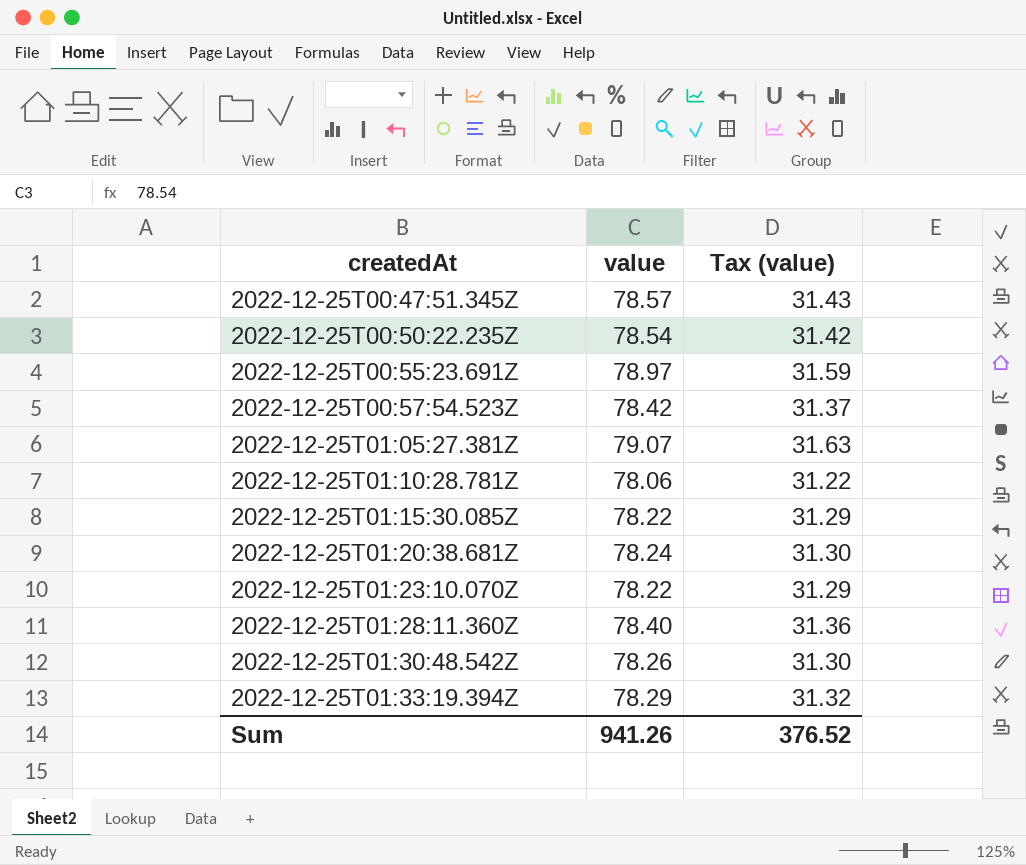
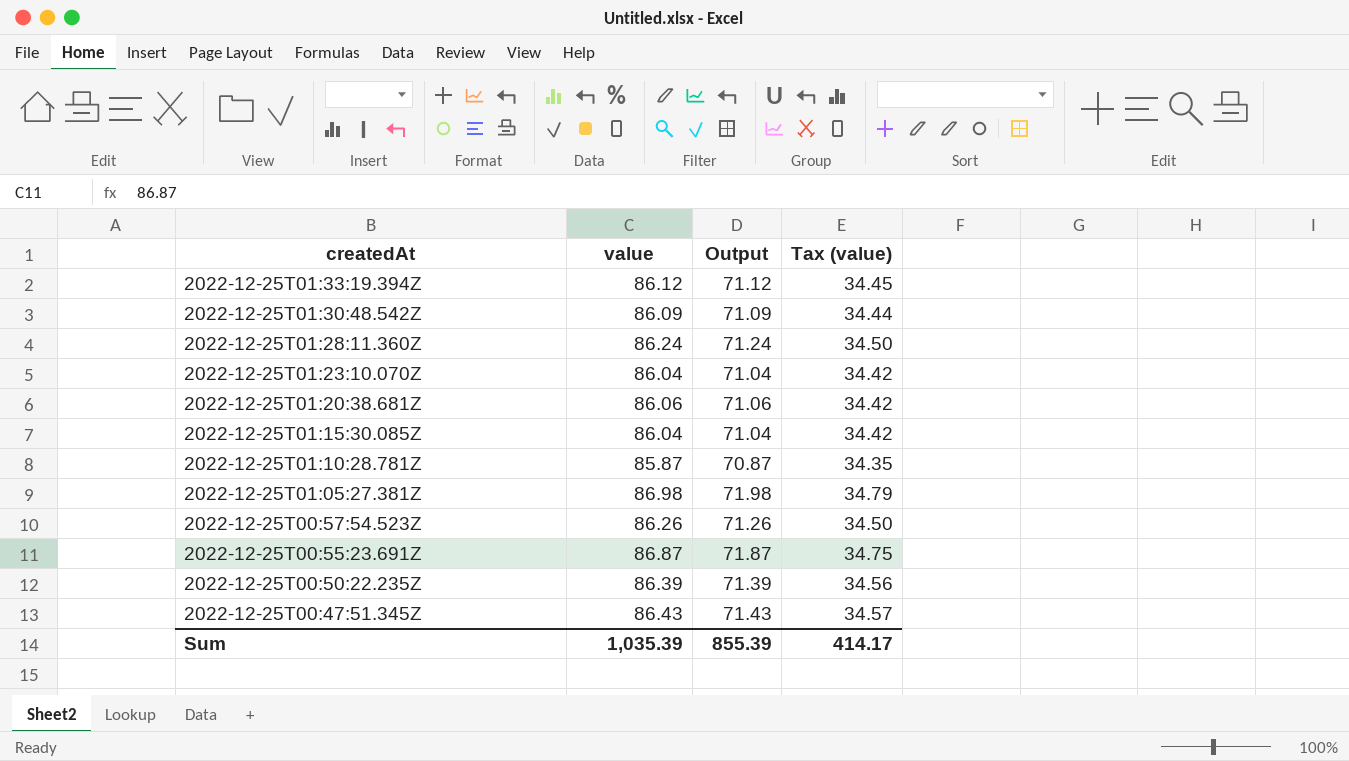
row order: createdAt ascending -> createdAt descending
column Output | formula: none -> [value] - 15
2022-12-25T01:33:19.394Z | value: 78.29 -> 86.12
2022-12-25T01:33:19.394Z | Tax (value): 31.32 -> 34.45
2022-12-25T01:30:48.542Z | value: 78.26 -> 86.09
2022-12-25T01:30:48.542Z | Tax (value): 31.30 -> 34.44
2022-12-25T01:28:11.360Z | value: 78.40 -> 86.24
2022-12-25T01:28:11.360Z | Tax (value): 31.36 -> 34.50
2022-12-25T01:23:10.070Z | value: 78.22 -> 86.04
2022-12-25T01:23:10.070Z | Tax (value): 31.29 -> 34.42
2022-12-25T01:20:38.681Z | value: 78.24 -> 86.06
2022-12-25T01:20:38.681Z | Tax (value): 31.30 -> 34.42
2022-12-25T01:15:30.085Z | value: 78.22 -> 86.04
2022-12-25T01:15:30.085Z | Tax (value): 31.29 -> 34.42
2022-12-25T01:10:28.781Z | value: 78.06 -> 85.87
2022-12-25T01:10:28.781Z | Tax (value): 31.22 -> 34.35
2022-12-25T01:05:27.381Z | value: 79.07 -> 86.98
2022-12-25T01:05:27.381Z | Tax (value): 31.63 -> 34.79
2022-12-25T00:57:54.523Z | value: 78.42 -> 86.26
2022-12-25T00:57:54.523Z | Tax (value): 31.37 -> 34.50
2022-12-25T00:55:23.691Z | value: 78.97 -> 86.87
2022-12-25T00:55:23.691Z | Tax (value): 31.59 -> 34.75
2022-12-25T00:50:22.235Z | value: 78.54 -> 86.39
2022-12-25T00:50:22.235Z | Tax (value): 31.42 -> 34.56
2022-12-25T00:47:51.345Z | value: 78.57 -> 86.43
2022-12-25T00:47:51.345Z | Tax (value): 31.43 -> 34.57
Sum | value: 941.26 -> 1,035.39
Sum | Tax (value): 376.52 -> 414.17

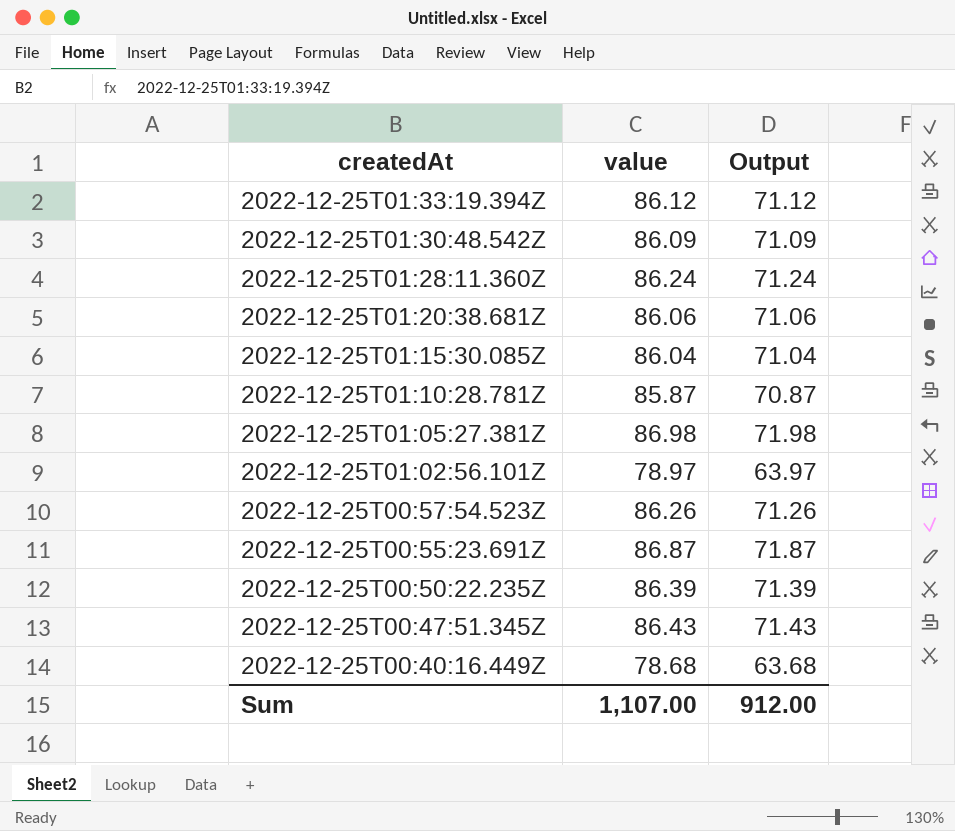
column Tax (value) | formula: [value] * 0.4 -> none
row 2022-12-25T01:23:10.070Z: 86.04 | 71.04 | 34.42 -> none
row 2022-12-25T01:02:56.101Z: none -> 78.97 | 63.97
row 2022-12-25T00:40:16.449Z: none -> 78.68 | 63.68
Sum | value: 1,035.39 -> 1,107.00
Sum | Output: 855.39 -> 912.00

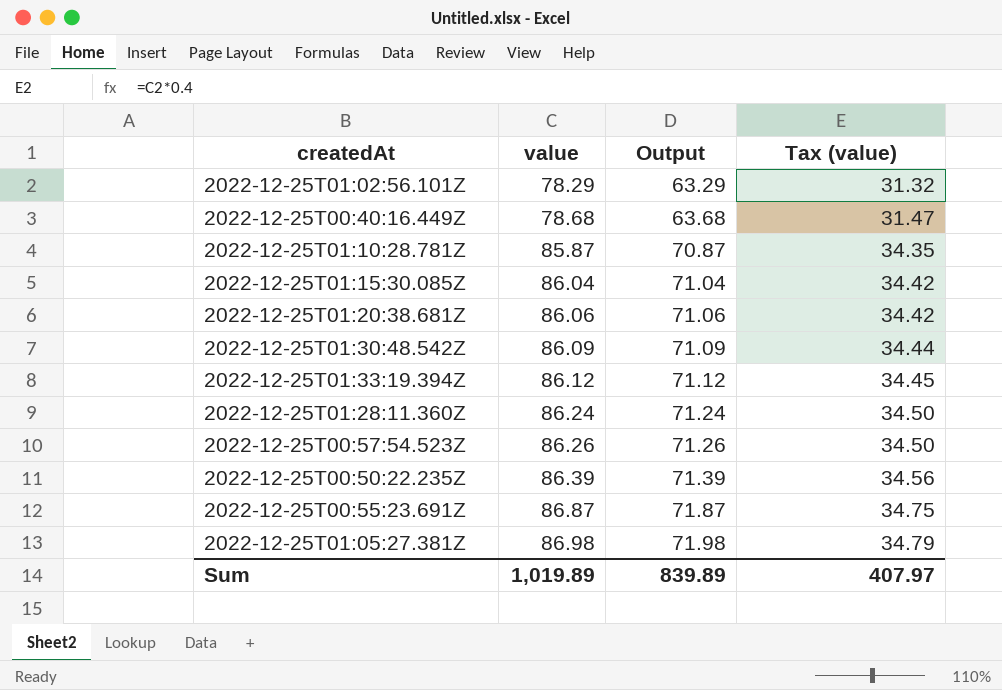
row order: createdAt descending -> value ascending
column Tax (value) | formula: none -> [value] * 0.4
row 2022-12-25T00:47:51.345Z: 86.43 | 71.43 -> none
2022-12-25T01:02:56.101Z | value: 78.97 -> 78.29
2022-12-25T01:02:56.101Z | Output: 63.97 -> 63.29
Sum | value: 1,107.00 -> 1,019.89
Sum | Output: 912.00 -> 839.89

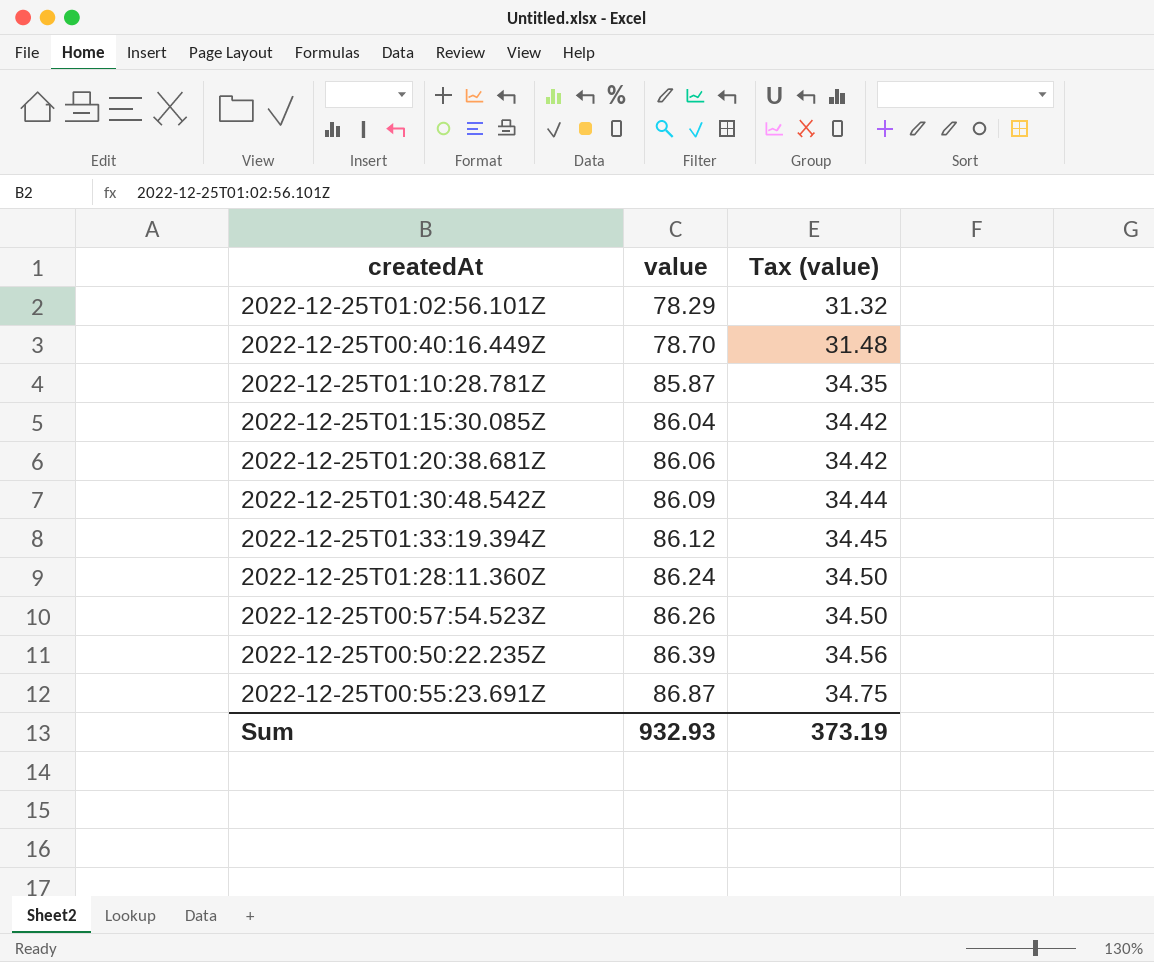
column Output | formula: [value] - 15 -> none
row 2022-12-25T01:05:27.381Z: 86.98 | 71.98 | 34.79 -> none
2022-12-25T00:40:16.449Z | value: 78.68 -> 78.70
2022-12-25T00:40:16.449Z | Tax (value): 31.47 -> 31.48
Sum | value: 1,019.89 -> 932.93
Sum | Tax (value): 407.97 -> 373.19

